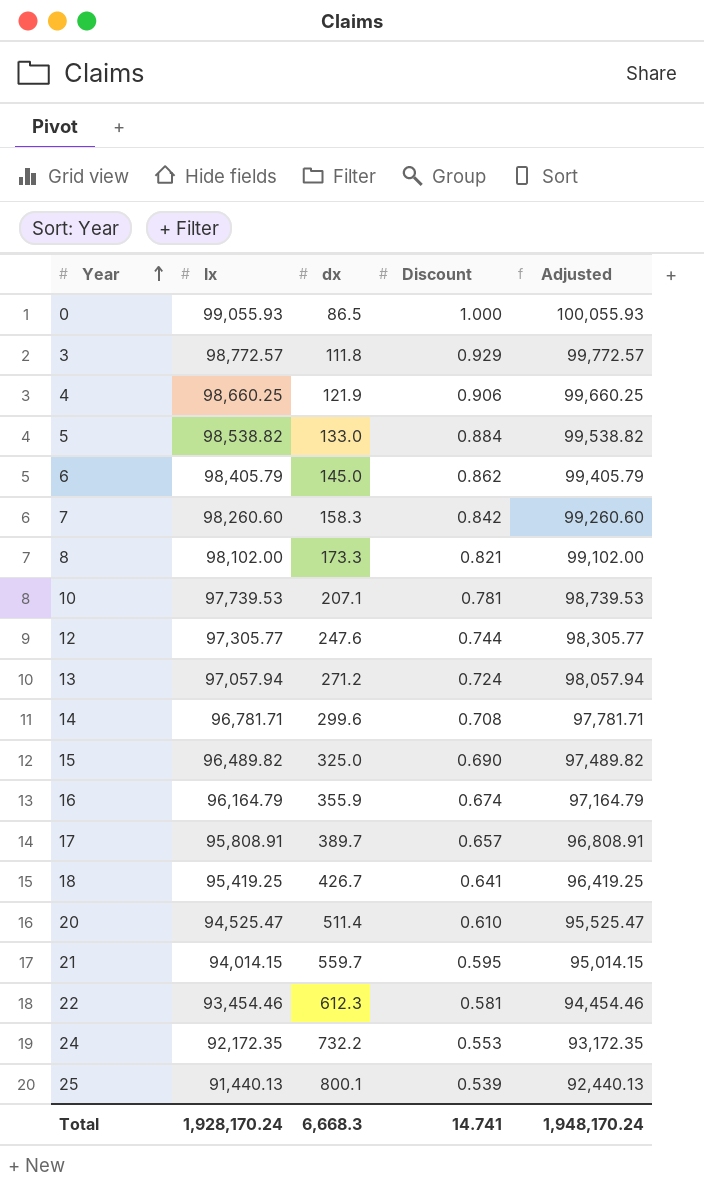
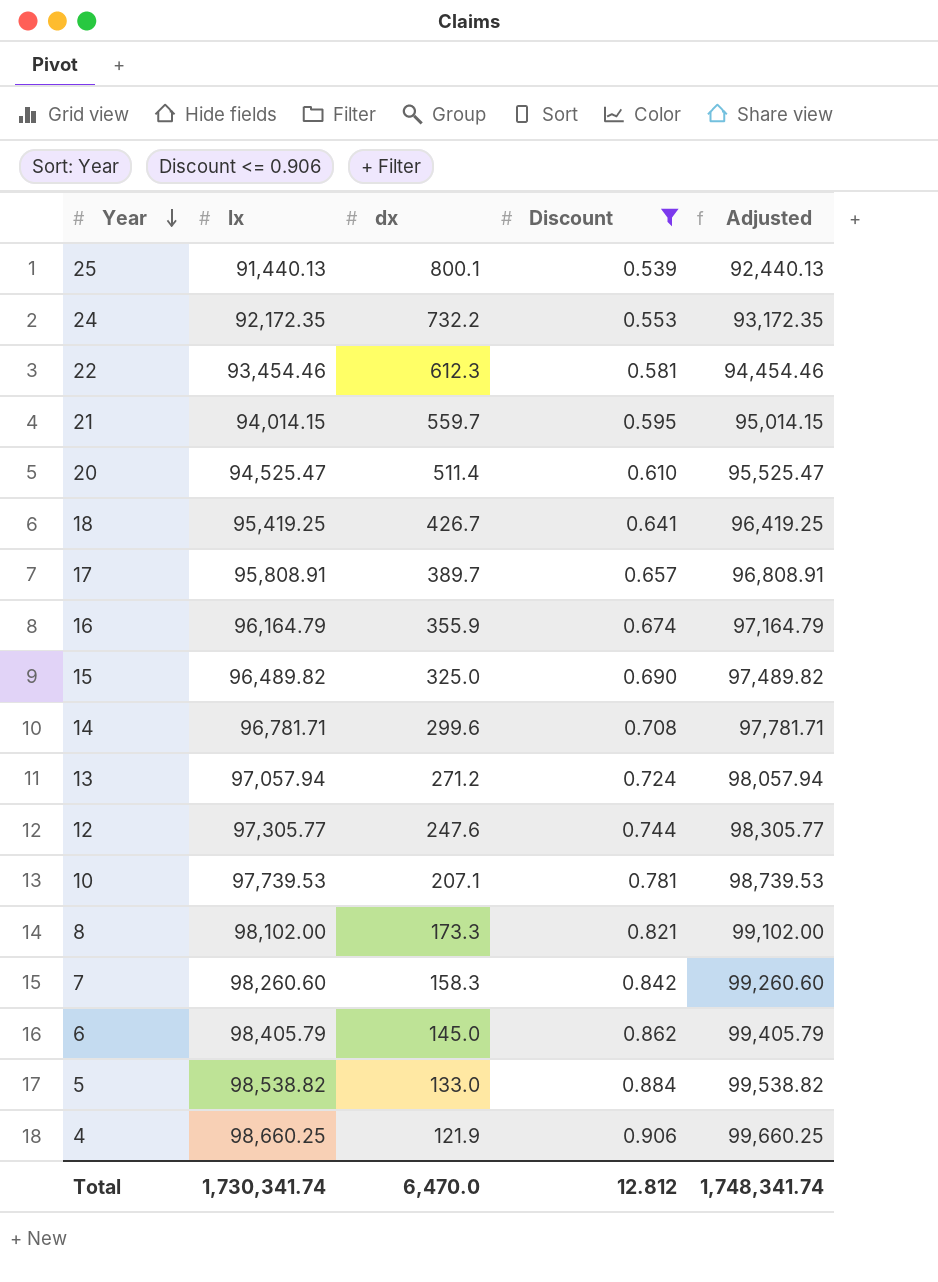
filter: none -> Discount <= 0.906
row order: Year ascending -> Year descending
Total | lx: 1,928,170.24 -> 1,730,341.74
Total | dx: 6,668.3 -> 6,470.0
Total | Discount: 14.741 -> 12.812
Total | Adjusted: 1,948,170.24 -> 1,748,341.74

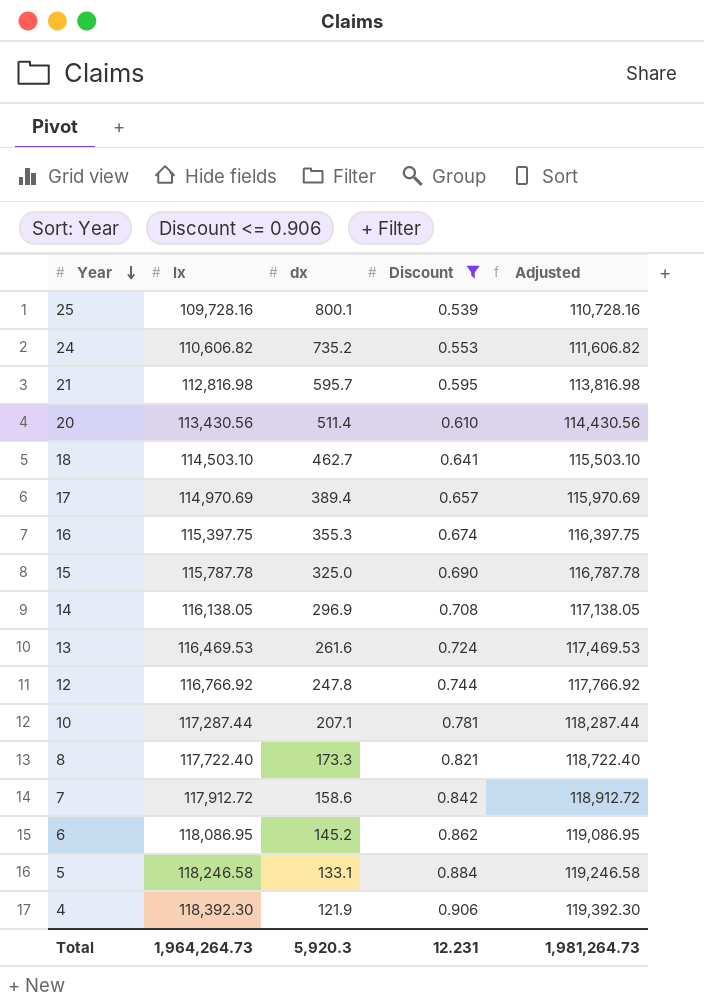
row 22: 93,454.46 | 612.3 | 0.581 | 94,454.46 -> none
25 | lx: 91,440.13 -> 109,728.16
25 | Adjusted: 92,440.13 -> 110,728.16
24 | lx: 92,172.35 -> 110,606.82
24 | dx: 732.2 -> 735.2
24 | Adjusted: 93,172.35 -> 111,606.82
21 | lx: 94,014.15 -> 112,816.98
21 | dx: 559.7 -> 595.7
21 | Adjusted: 95,014.15 -> 113,816.98
20 | lx: 94,525.47 -> 113,430.56
20 | Adjusted: 95,525.47 -> 114,430.56
18 | lx: 95,419.25 -> 114,503.10
18 | dx: 426.7 -> 462.7
18 | Adjusted: 96,419.25 -> 115,503.10
17 | lx: 95,808.91 -> 114,970.69
17 | dx: 389.7 -> 389.4
17 | Adjusted: 96,808.91 -> 115,970.69
16 | lx: 96,164.79 -> 115,397.75
16 | dx: 355.9 -> 355.3
16 | Adjusted: 97,164.79 -> 116,397.75
15 | lx: 96,489.82 -> 115,787.78
15 | Adjusted: 97,489.82 -> 116,787.78
14 | lx: 96,781.71 -> 116,138.05
14 | dx: 299.6 -> 296.9
14 | Adjusted: 97,781.71 -> 117,138.05
13 | lx: 97,057.94 -> 116,469.53
13 | dx: 271.2 -> 261.6
13 | Adjusted: 98,057.94 -> 117,469.53
12 | lx: 97,305.77 -> 116,766.92
12 | dx: 247.6 -> 247.8
12 | Adjusted: 98,305.77 -> 117,766.92
10 | lx: 97,739.53 -> 117,287.44
10 | Adjusted: 98,739.53 -> 118,287.44
8 | lx: 98,102.00 -> 117,722.40
8 | Adjusted: 99,102.00 -> 118,722.40
7 | lx: 98,260.60 -> 117,912.72
7 | dx: 158.3 -> 158.6
7 | Adjusted: 99,260.60 -> 118,912.72
6 | lx: 98,405.79 -> 118,086.95
6 | dx: 145.0 -> 145.2
6 | Adjusted: 99,405.79 -> 119,086.95
5 | lx: 98,538.82 -> 118,246.58
5 | dx: 133.0 -> 133.1
5 | Adjusted: 99,538.82 -> 119,246.58
4 | lx: 98,660.25 -> 118,392.30
4 | Adjusted: 99,660.25 -> 119,392.30
Total | lx: 1,730,341.74 -> 1,964,264.73
Total | dx: 6,470.0 -> 5,920.3
Total | Discount: 12.812 -> 12.231
Total | Adjusted: 1,748,341.74 -> 1,981,264.73

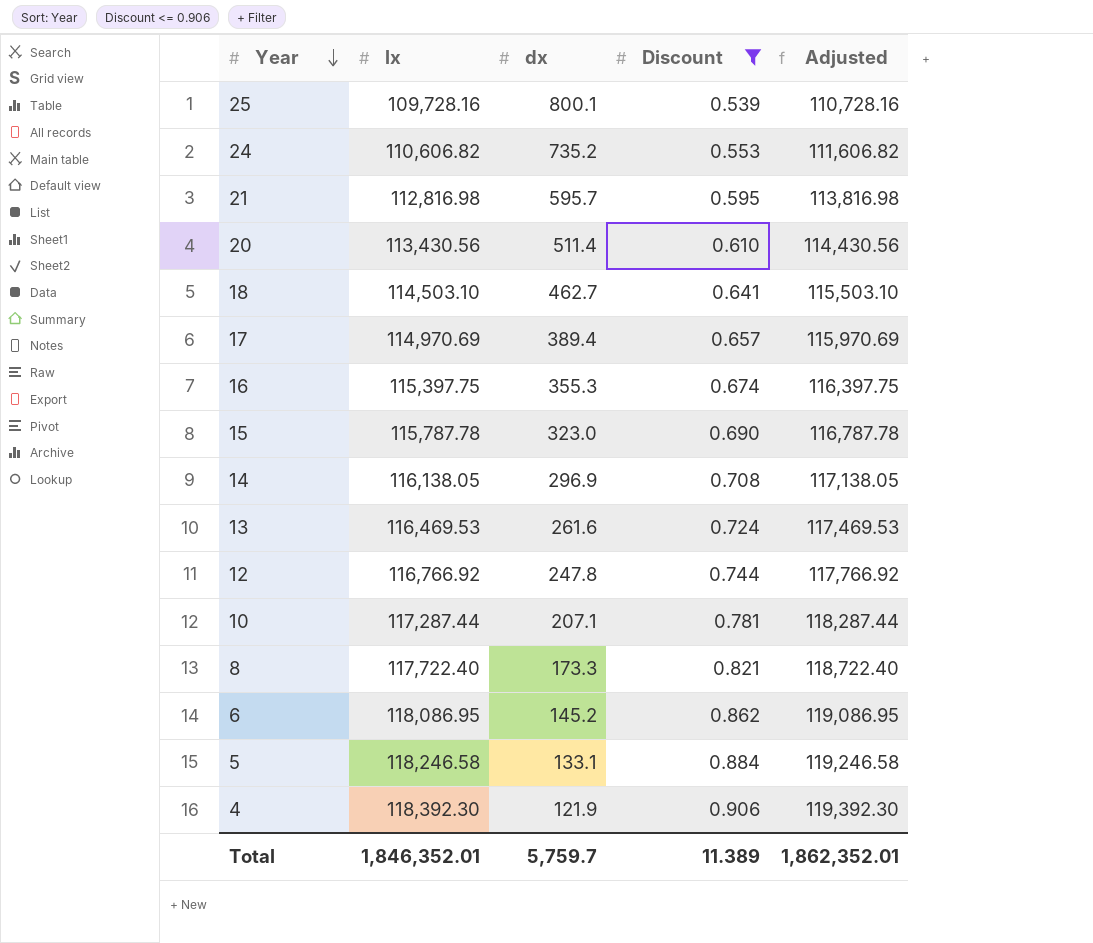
row 7: 117,912.72 | 158.6 | 0.842 | 118,912.72 -> none
15 | dx: 325.0 -> 323.0
Total | lx: 1,964,264.73 -> 1,846,352.01
Total | dx: 5,920.3 -> 5,759.7
Total | Discount: 12.231 -> 11.389
Total | Adjusted: 1,981,264.73 -> 1,862,352.01

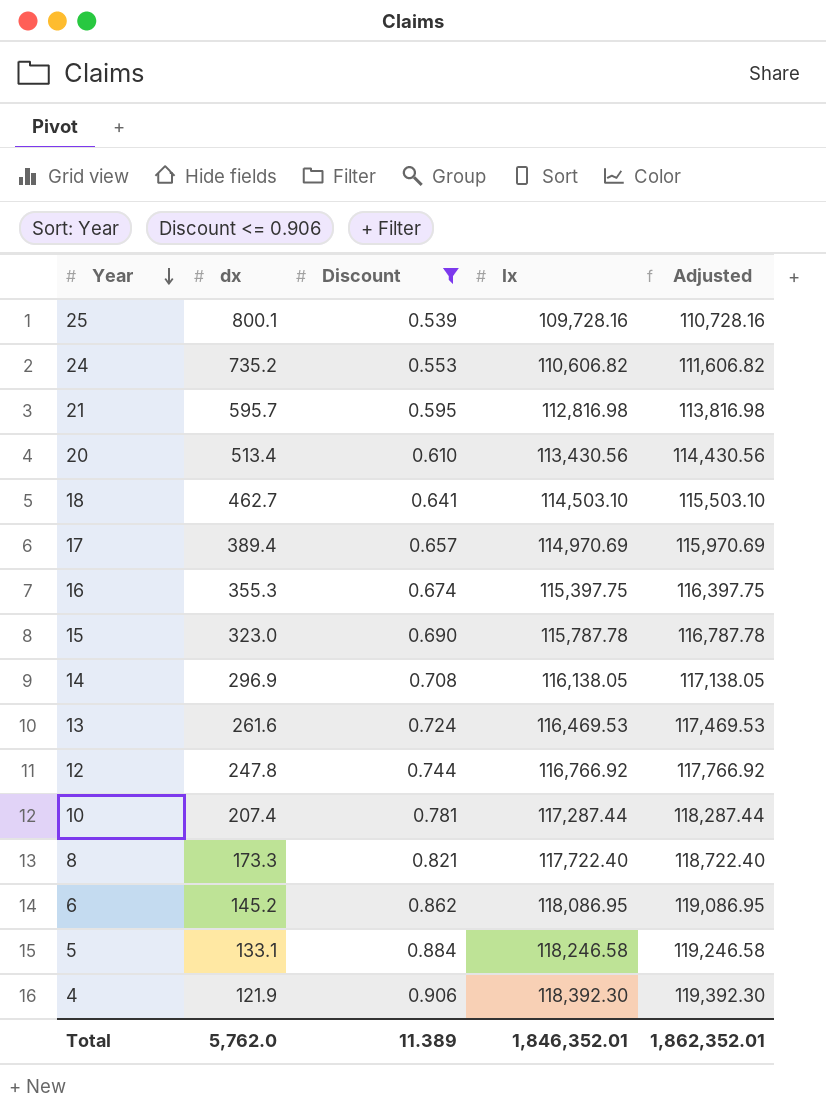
column lx | position: 2 -> 4
20 | dx: 511.4 -> 513.4
10 | dx: 207.1 -> 207.4
Total | dx: 5,759.7 -> 5,762.0

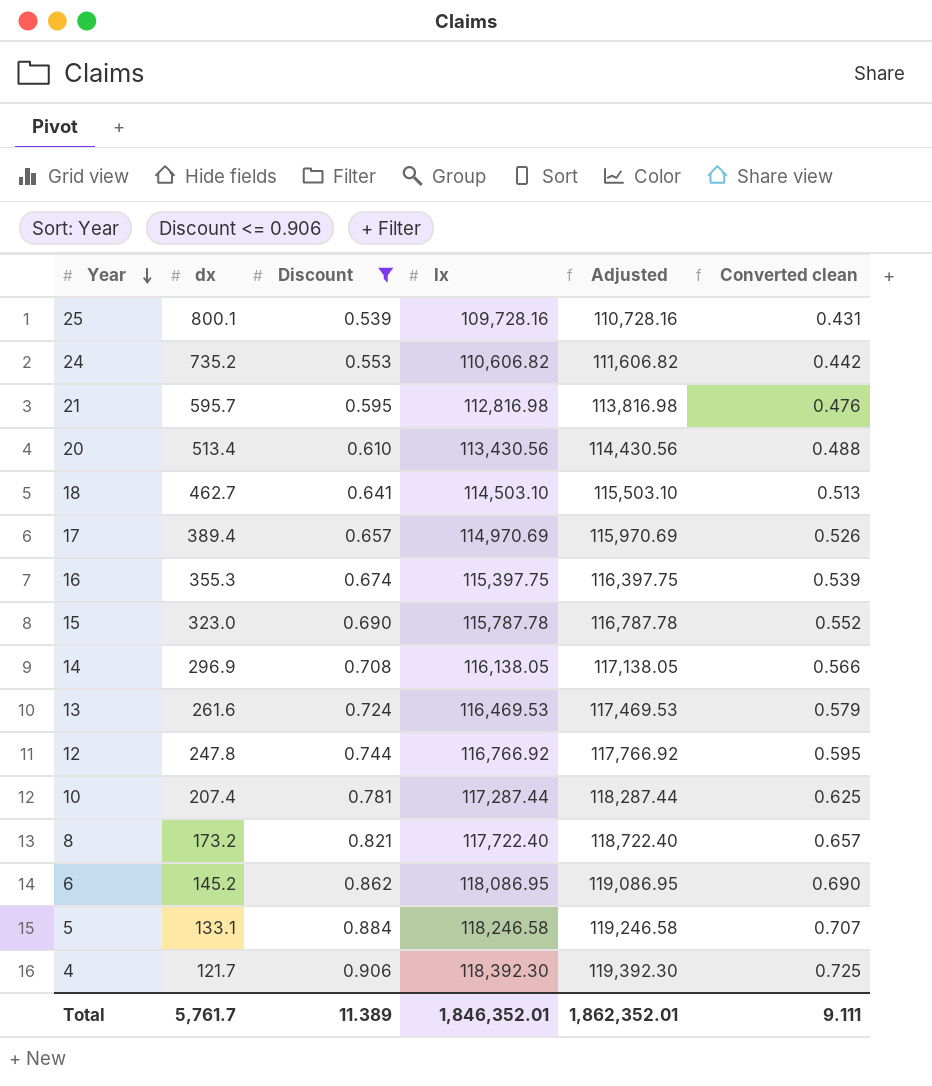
column Converted clean | formula: none -> [Discount] * 0.8
8 | dx: 173.3 -> 173.2
4 | dx: 121.9 -> 121.7
Total | dx: 5,762.0 -> 5,761.7

